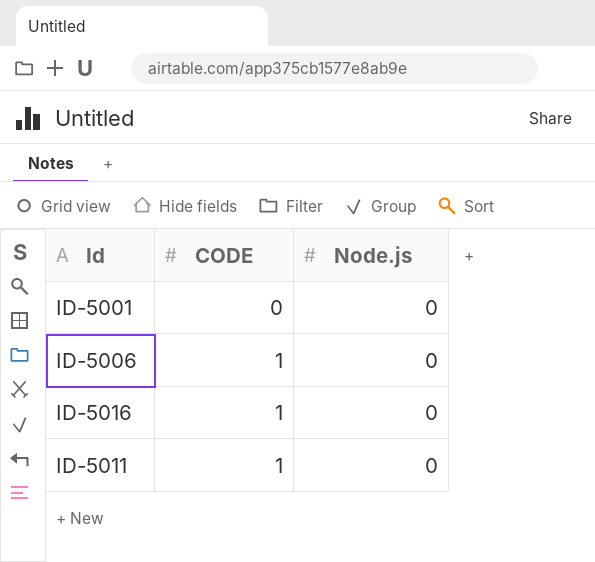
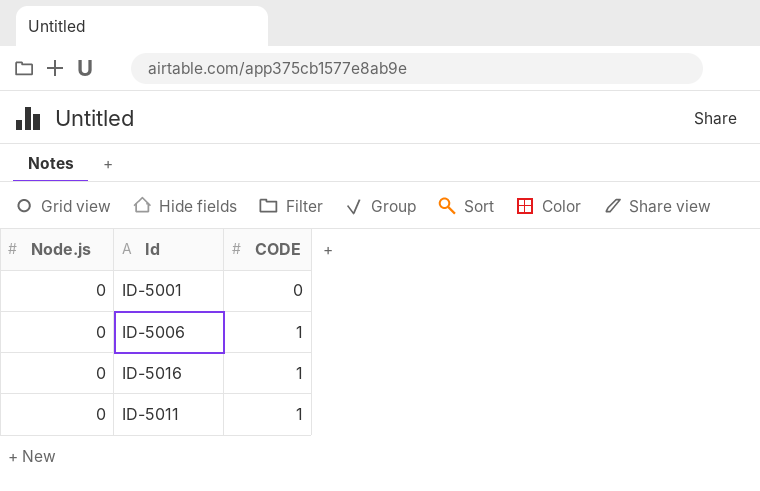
column Node.js | position: 3 -> 1

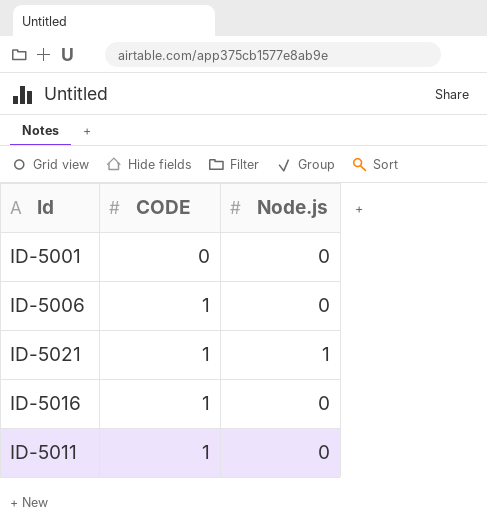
column Node.js | position: 1 -> 3
row ID-5021: none -> 1 | 1

